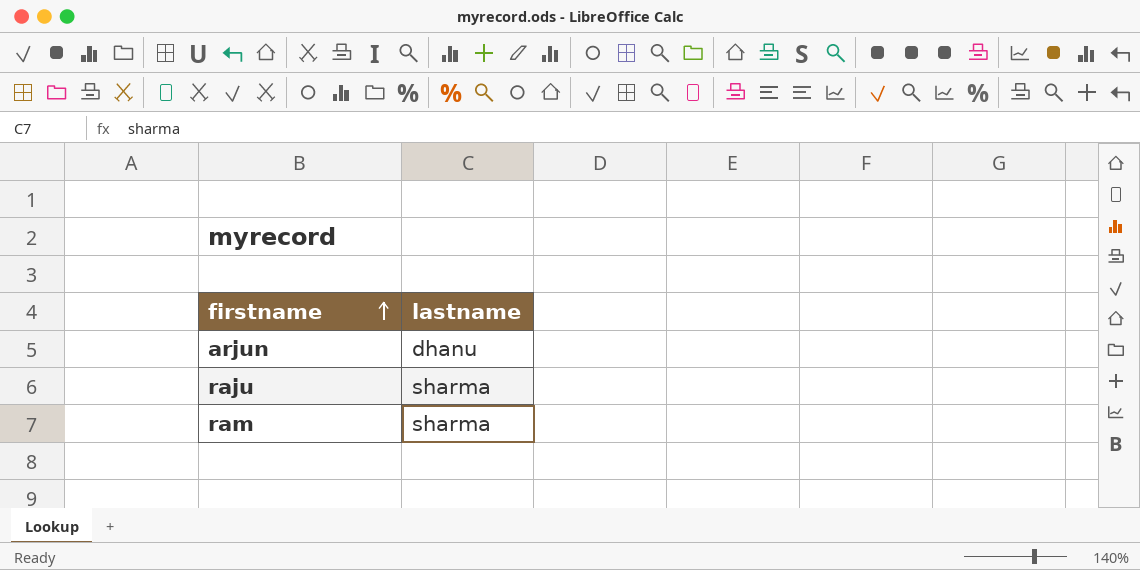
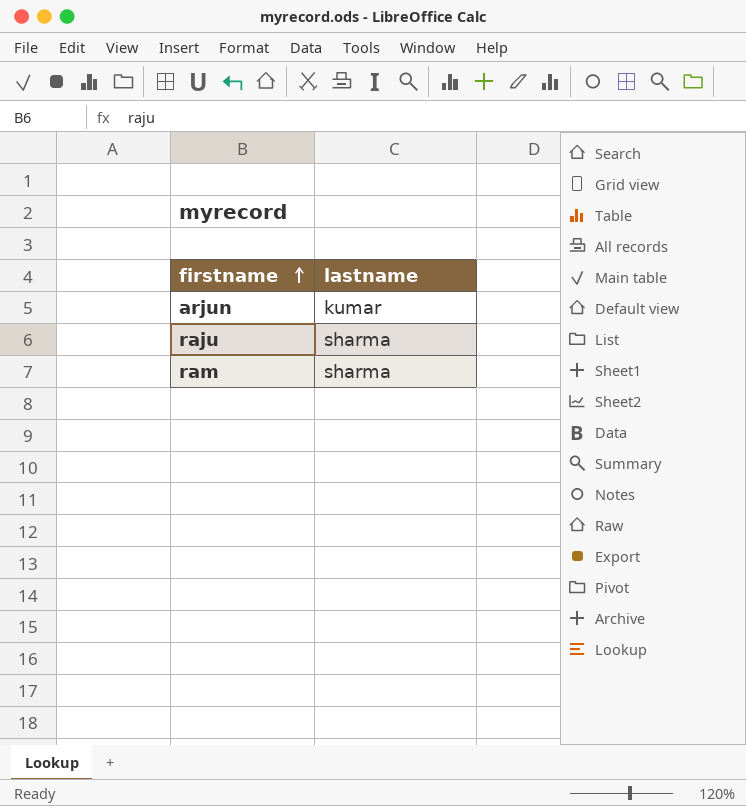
arjun | lastname: dhanu -> kumar

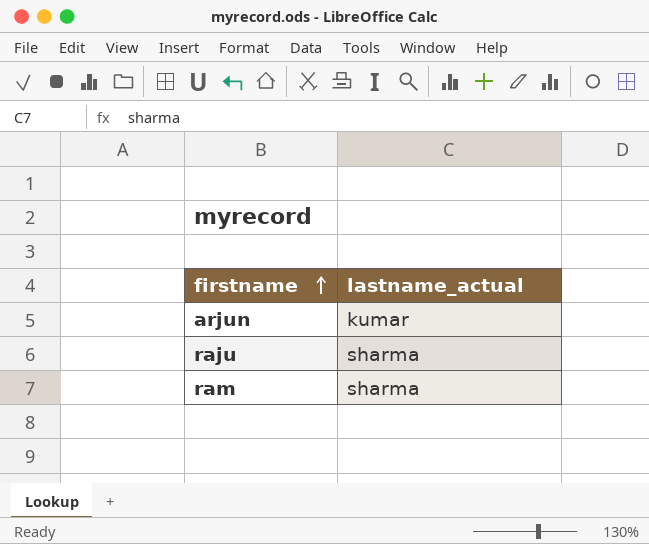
column name: lastname -> lastname_actual

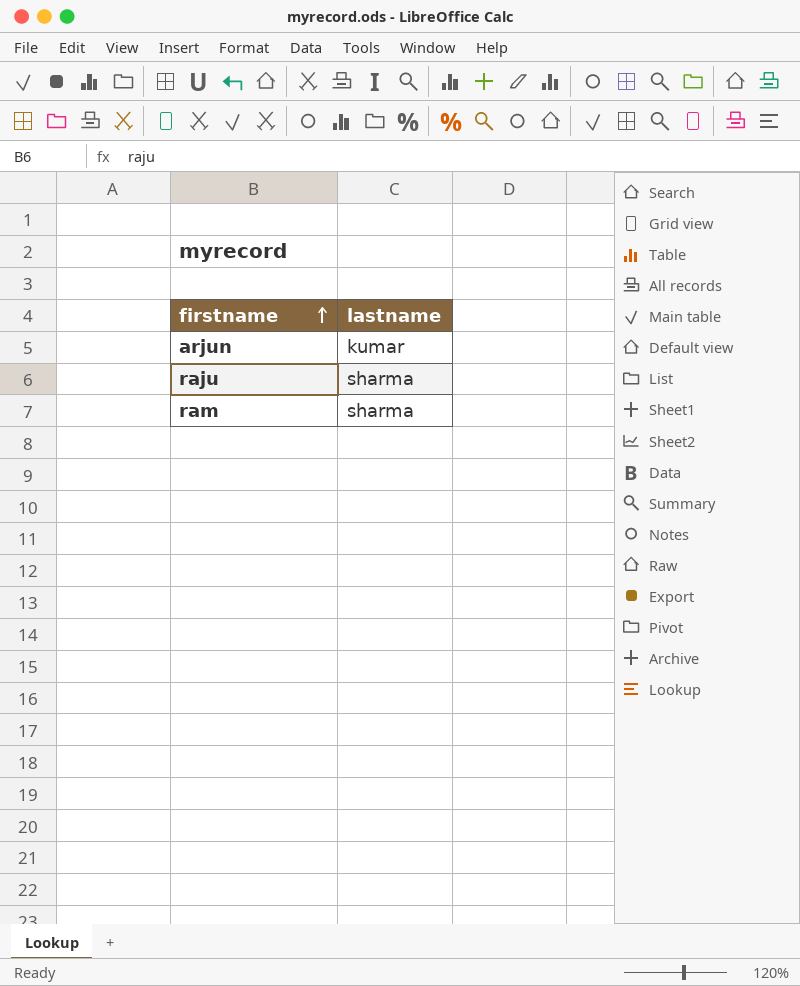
column name: lastname_actual -> lastname

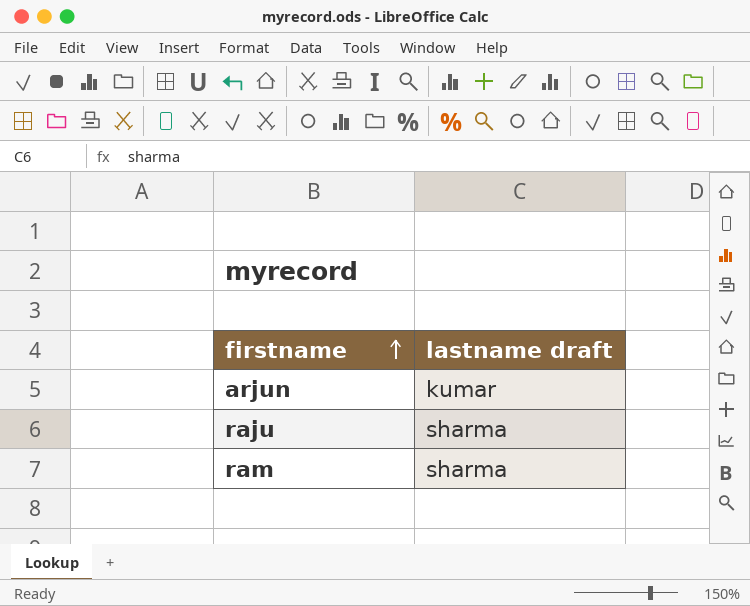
column name: lastname -> lastname draft

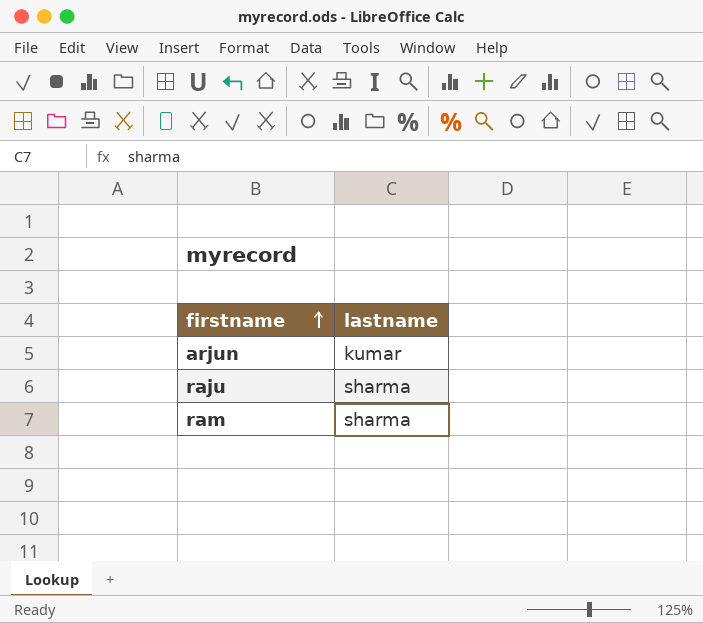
column name: lastname draft -> lastname

